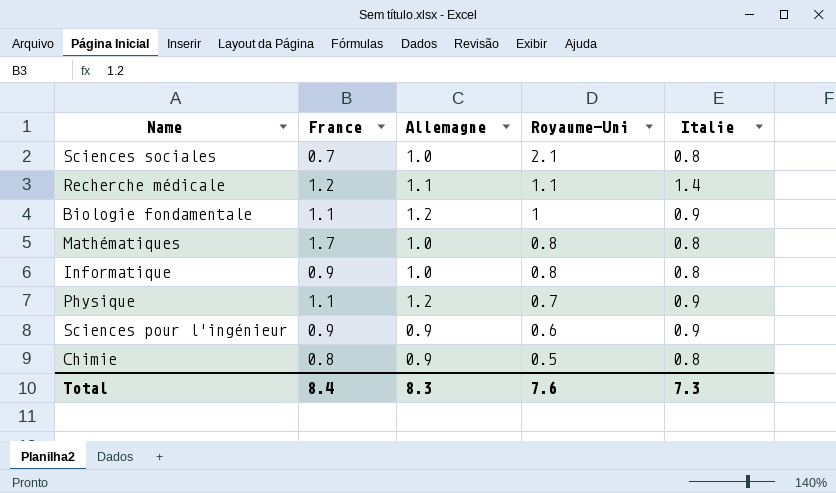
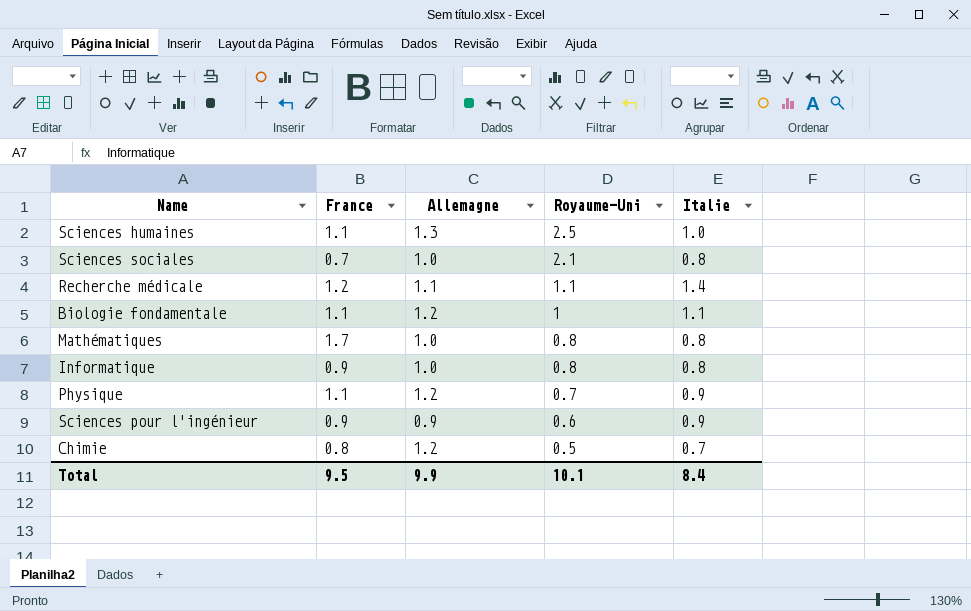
row Sciences humaines: none -> 1.1 | 1.3 | 2.5 | 1.0
Biologie fondamentale | Italie: 0.9 -> 1.1
Chimie | Allemagne: 0.9 -> 1.2
Chimie | Italie: 0.8 -> 0.7
Total | France: 8.4 -> 9.5
Total | Allemagne: 8.3 -> 9.9
Total | Royaume-Uni: 7.6 -> 10.1
Total | Italie: 7.3 -> 8.4

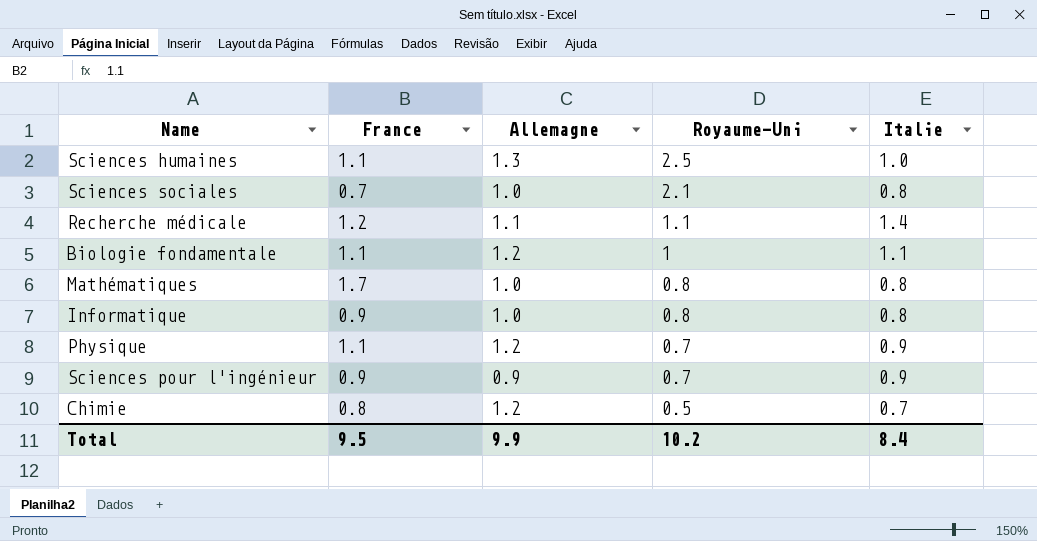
Sciences pour l'ingénieur | Royaume-Uni: 0.6 -> 0.7
Total | Royaume-Uni: 10.1 -> 10.2

